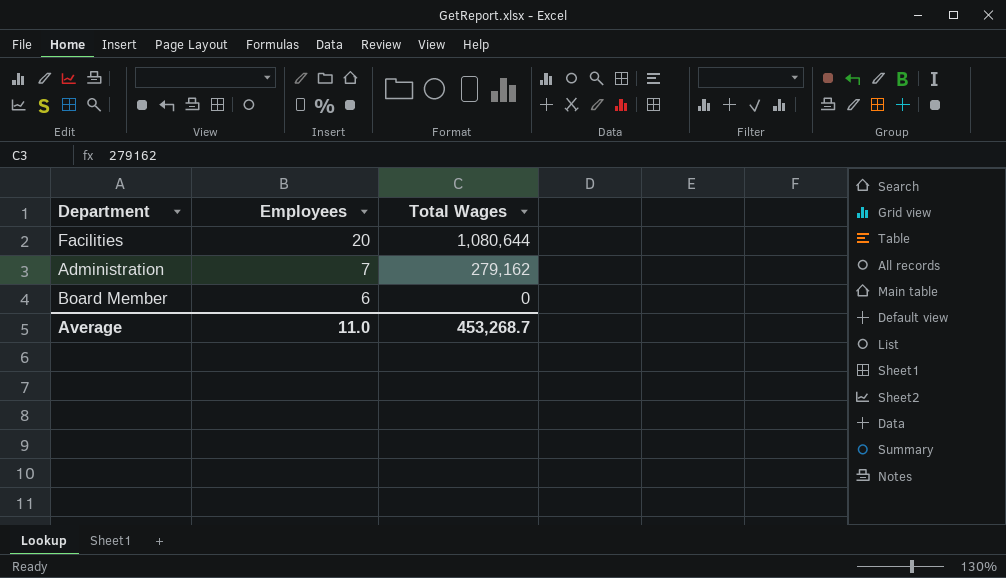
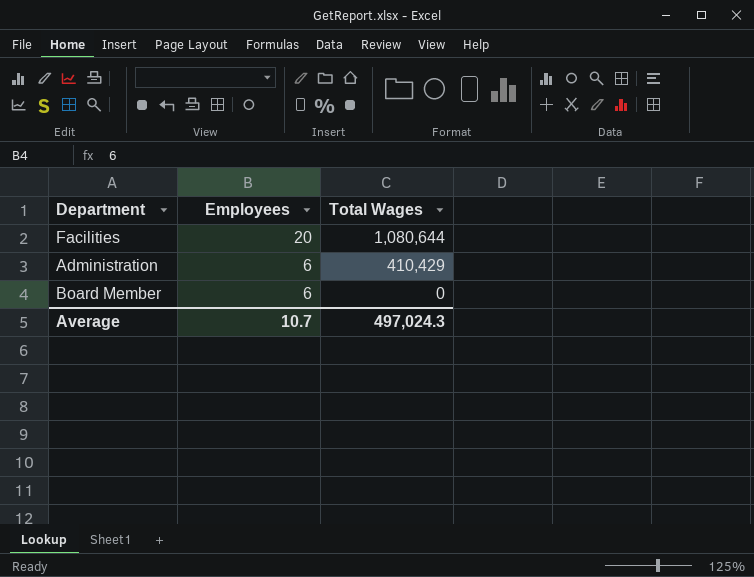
Administration | Employees: 7 -> 6
Administration | Total Wages: 279,162 -> 410,429
Average | Employees: 11.0 -> 10.7
Average | Total Wages: 453,268.7 -> 497,024.3

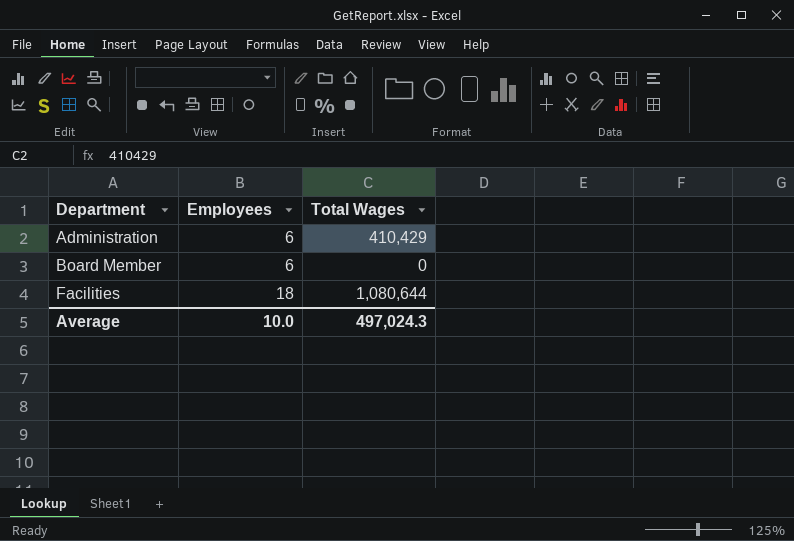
row order: Employees descending -> Department ascending
Facilities | Employees: 20 -> 18
Average | Employees: 10.7 -> 10.0

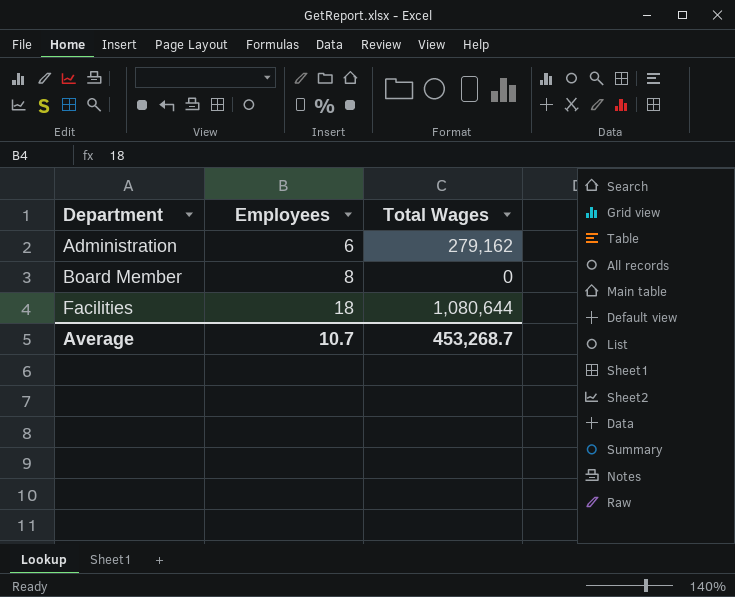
Administration | Total Wages: 410,429 -> 279,162
Board Member | Employees: 6 -> 8
Average | Employees: 10.0 -> 10.7
Average | Total Wages: 497,024.3 -> 453,268.7

